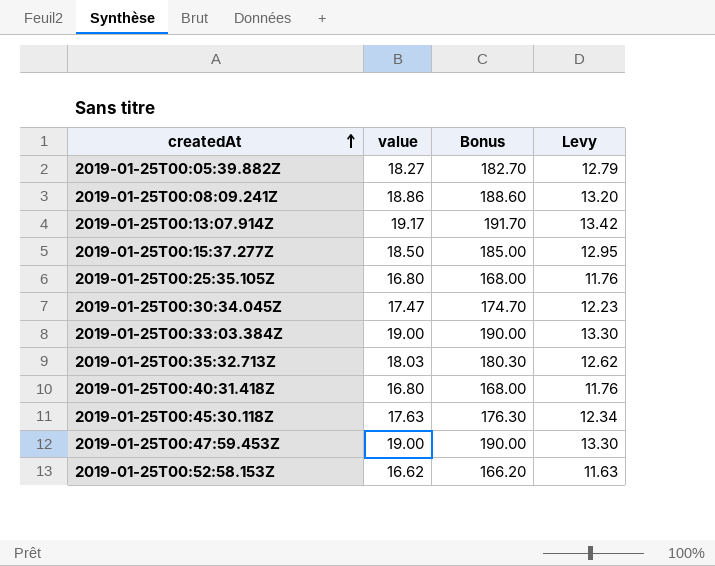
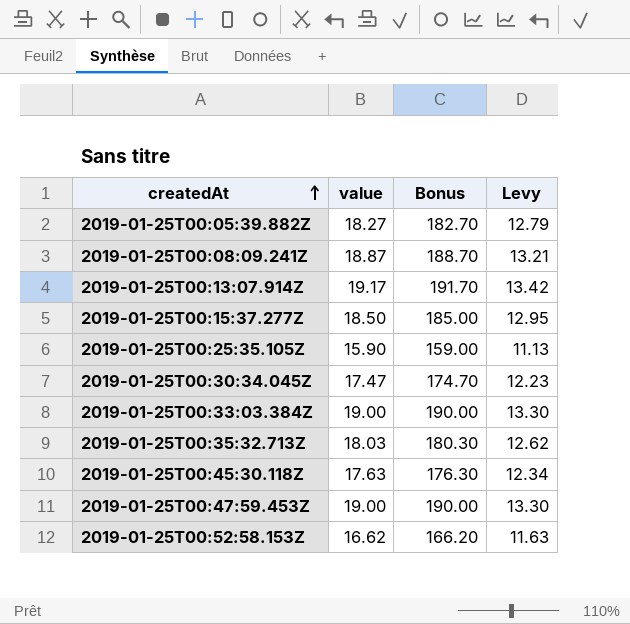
row 2019-01-25T00:40:31.418Z: 16.80 | 168.00 | 11.76 -> none
2019-01-25T00:08:09.241Z | value: 18.86 -> 18.87
2019-01-25T00:08:09.241Z | Bonus: 188.60 -> 188.70
2019-01-25T00:08:09.241Z | Levy: 13.20 -> 13.21
2019-01-25T00:25:35.105Z | value: 16.80 -> 15.90
2019-01-25T00:25:35.105Z | Bonus: 168.00 -> 159.00
2019-01-25T00:25:35.105Z | Levy: 11.76 -> 11.13

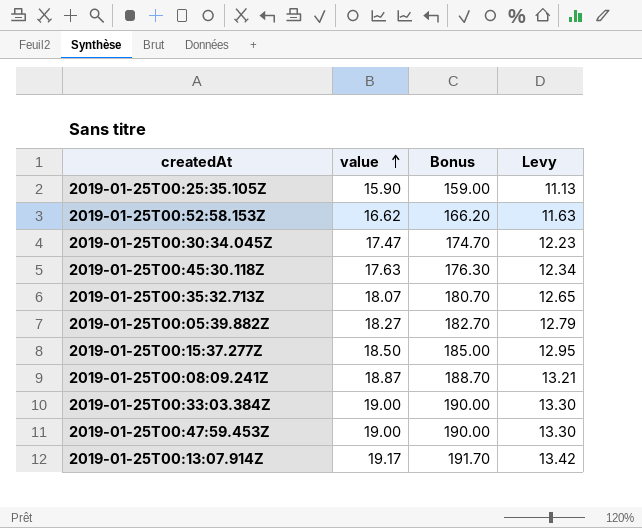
row order: createdAt ascending -> value ascending
2019-01-25T00:35:32.713Z | value: 18.03 -> 18.07
2019-01-25T00:35:32.713Z | Bonus: 180.30 -> 180.70
2019-01-25T00:35:32.713Z | Levy: 12.62 -> 12.65

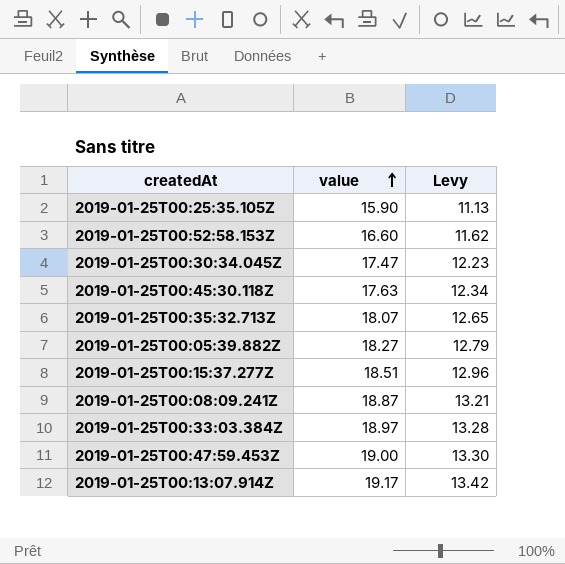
column Bonus | formula: [value] * 10 -> none
2019-01-25T00:52:58.153Z | value: 16.62 -> 16.60
2019-01-25T00:52:58.153Z | Levy: 11.63 -> 11.62
2019-01-25T00:15:37.277Z | value: 18.50 -> 18.51
2019-01-25T00:15:37.277Z | Levy: 12.95 -> 12.96
2019-01-25T00:33:03.384Z | value: 19.00 -> 18.97
2019-01-25T00:33:03.384Z | Levy: 13.30 -> 13.28

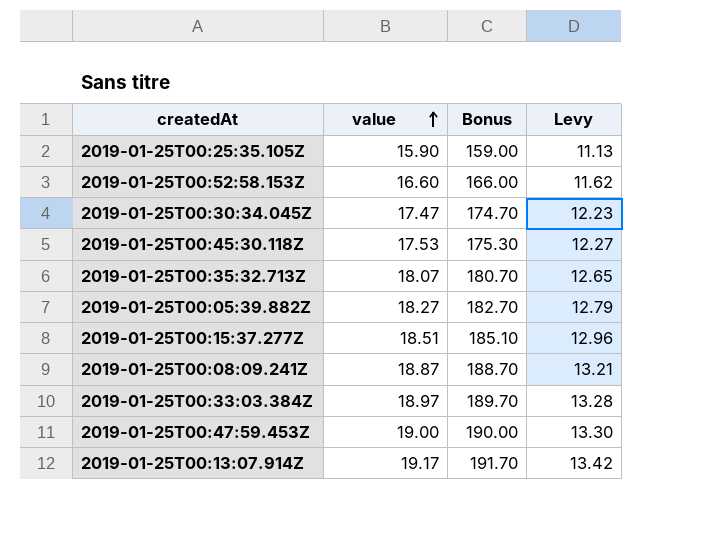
column Bonus | formula: none -> [value] * 10
2019-01-25T00:45:30.118Z | value: 17.63 -> 17.53
2019-01-25T00:45:30.118Z | Levy: 12.34 -> 12.27

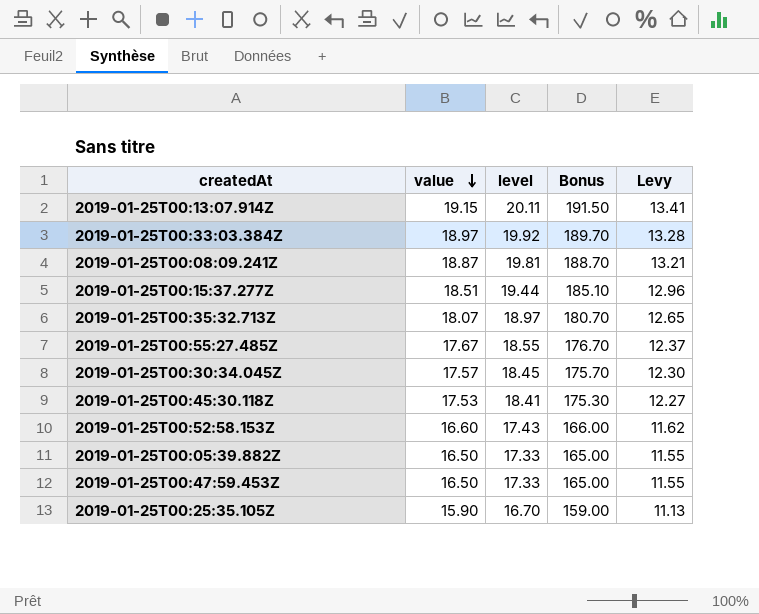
row order: value ascending -> value descending
column level | formula: none -> [value] * 1.05
2019-01-25T00:13:07.914Z | value: 19.17 -> 19.15
2019-01-25T00:13:07.914Z | Bonus: 191.70 -> 191.50
2019-01-25T00:13:07.914Z | Levy: 13.42 -> 13.41
row 2019-01-25T00:55:27.485Z: none -> 17.67 | 18.55 | 176.70 | 12.37
2019-01-25T00:30:34.045Z | value: 17.47 -> 17.57
2019-01-25T00:30:34.045Z | Bonus: 174.70 -> 175.70
2019-01-25T00:30:34.045Z | Levy: 12.23 -> 12.30
2019-01-25T00:05:39.882Z | value: 18.27 -> 16.50
2019-01-25T00:05:39.882Z | Bonus: 182.70 -> 165.00
2019-01-25T00:05:39.882Z | Levy: 12.79 -> 11.55
2019-01-25T00:47:59.453Z | value: 19.00 -> 16.50
2019-01-25T00:47:59.453Z | Bonus: 190.00 -> 165.00
2019-01-25T00:47:59.453Z | Levy: 13.30 -> 11.55

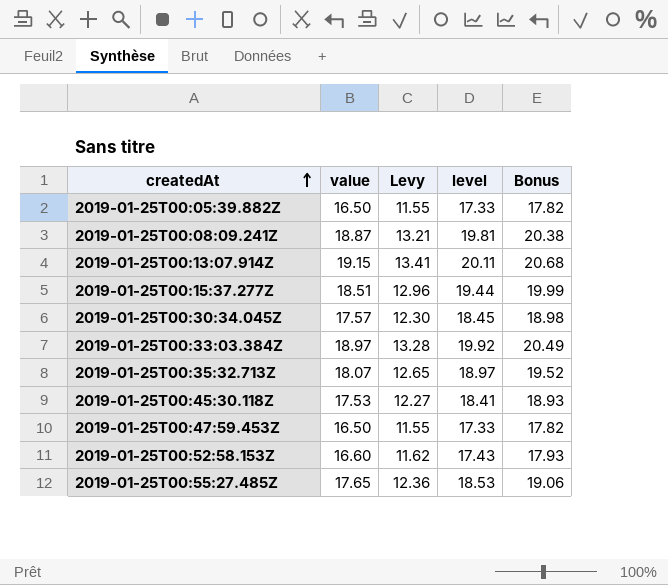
row order: value descending -> createdAt ascending
column Levy | position: 5 -> 3
column Bonus | formula: [value] * 10 -> [value] * 1.08
row 2019-01-25T00:25:35.105Z: 15.90 | 16.70 | 159.00 | 11.13 -> none
2019-01-25T00:55:27.485Z | value: 17.67 -> 17.65
2019-01-25T00:55:27.485Z | Levy: 12.37 -> 12.36
2019-01-25T00:55:27.485Z | level: 18.55 -> 18.53

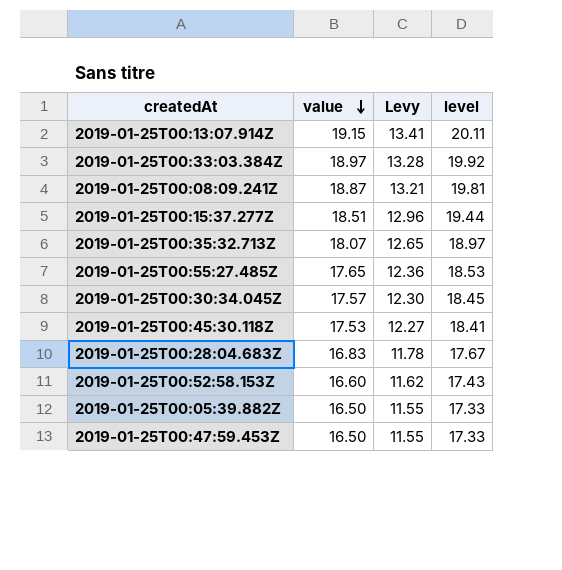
row order: createdAt ascending -> value descending
column Bonus | formula: [value] * 1.08 -> none
row 2019-01-25T00:28:04.683Z: none -> 16.83 | 11.78 | 17.67

